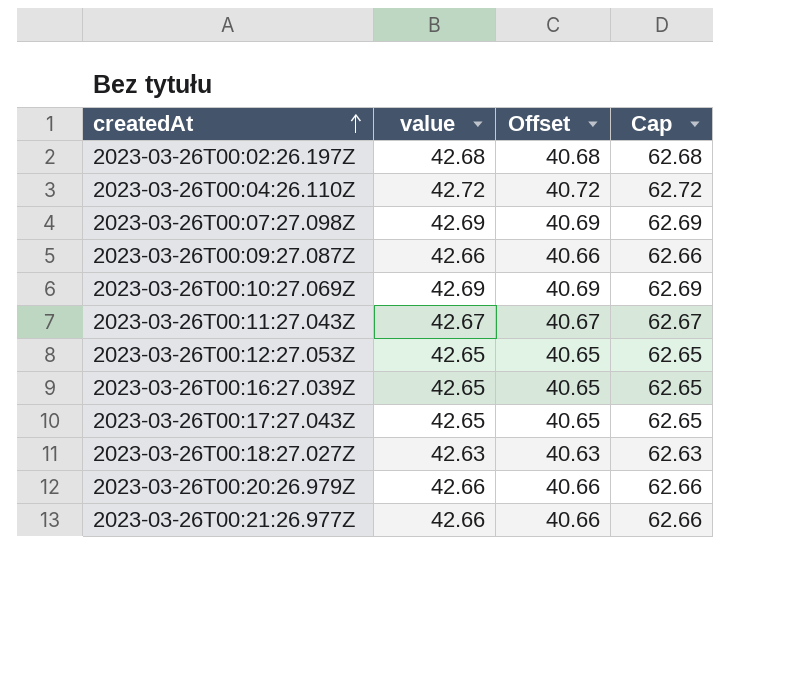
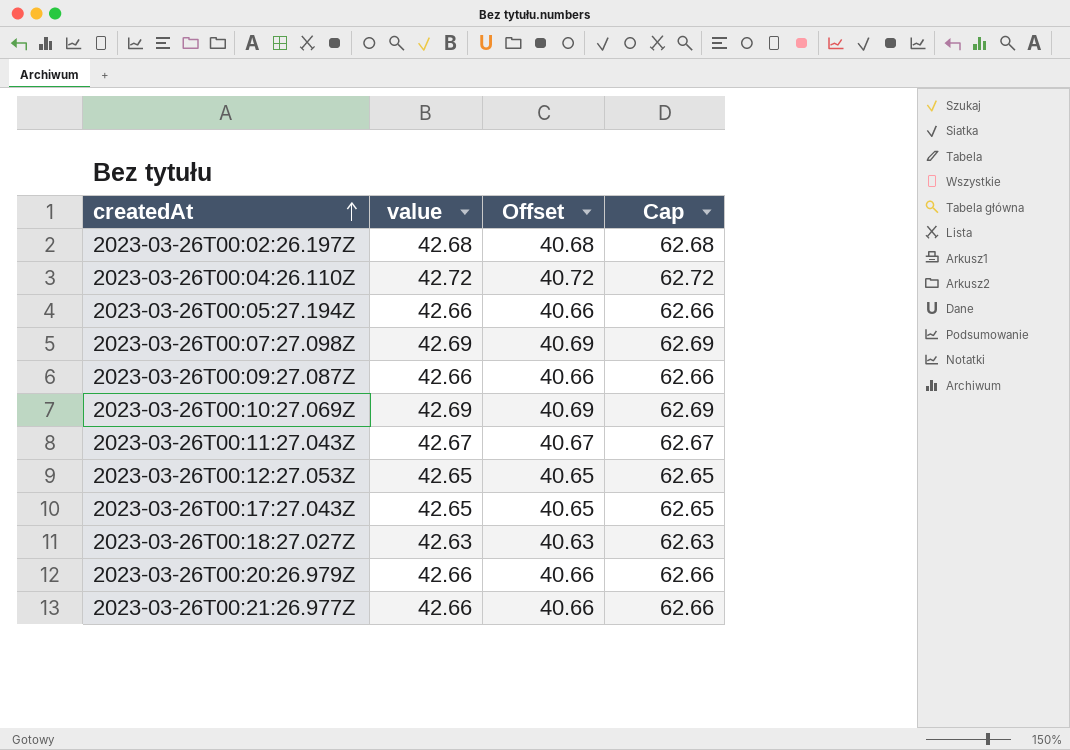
row 2023-03-26T00:16:27.039Z: 42.65 | 40.65 | 62.65 -> none
row 2023-03-26T00:05:27.194Z: none -> 42.66 | 40.66 | 62.66

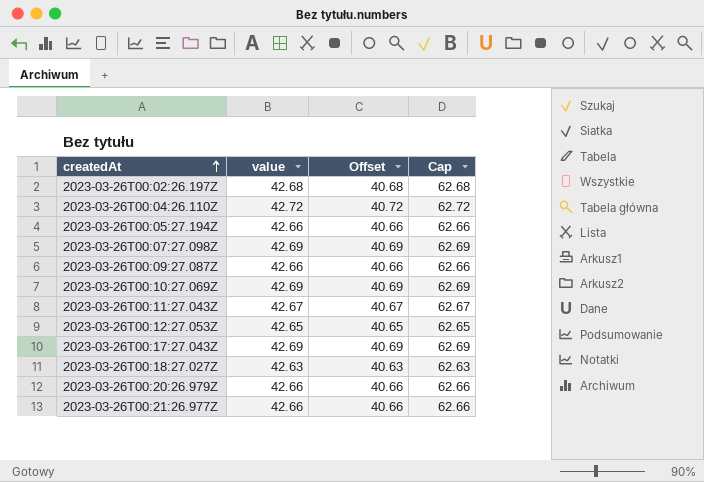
2023-03-26T00:17:27.043Z | value: 42.65 -> 42.69
2023-03-26T00:17:27.043Z | Offset: 40.65 -> 40.69
2023-03-26T00:17:27.043Z | Cap: 62.65 -> 62.69

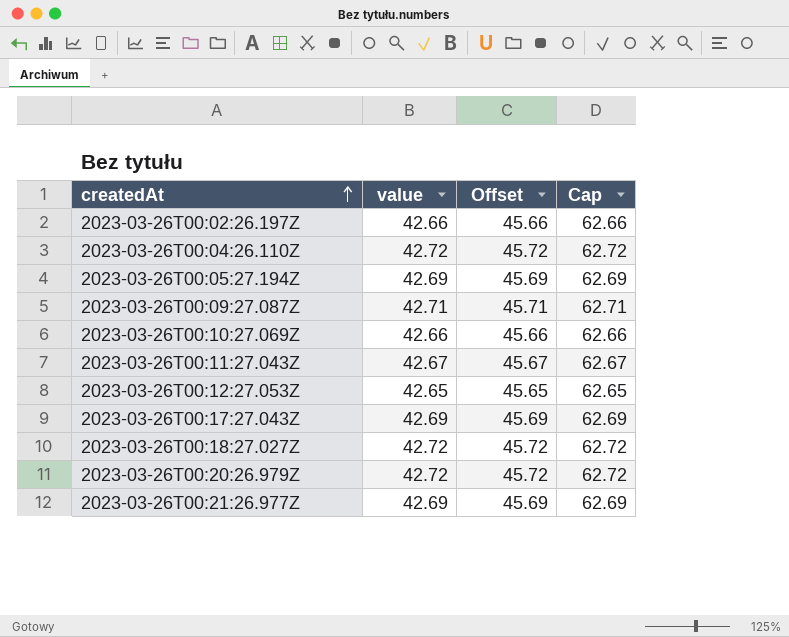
column Offset | formula: [value] - 2 -> [value] + 3
row 2023-03-26T00:07:27.098Z: 42.69 | 40.69 | 62.69 -> none
2023-03-26T00:02:26.197Z | value: 42.68 -> 42.66
2023-03-26T00:02:26.197Z | Cap: 62.68 -> 62.66
2023-03-26T00:05:27.194Z | value: 42.66 -> 42.69
2023-03-26T00:05:27.194Z | Cap: 62.66 -> 62.69
2023-03-26T00:09:27.087Z | value: 42.66 -> 42.71
2023-03-26T00:09:27.087Z | Cap: 62.66 -> 62.71
2023-03-26T00:10:27.069Z | value: 42.69 -> 42.66
2023-03-26T00:10:27.069Z | Cap: 62.69 -> 62.66
2023-03-26T00:18:27.027Z | value: 42.63 -> 42.72
2023-03-26T00:18:27.027Z | Cap: 62.63 -> 62.72
2023-03-26T00:20:26.979Z | value: 42.66 -> 42.72
2023-03-26T00:20:26.979Z | Cap: 62.66 -> 62.72
2023-03-26T00:21:26.977Z | value: 42.66 -> 42.69
2023-03-26T00:21:26.977Z | Cap: 62.66 -> 62.69

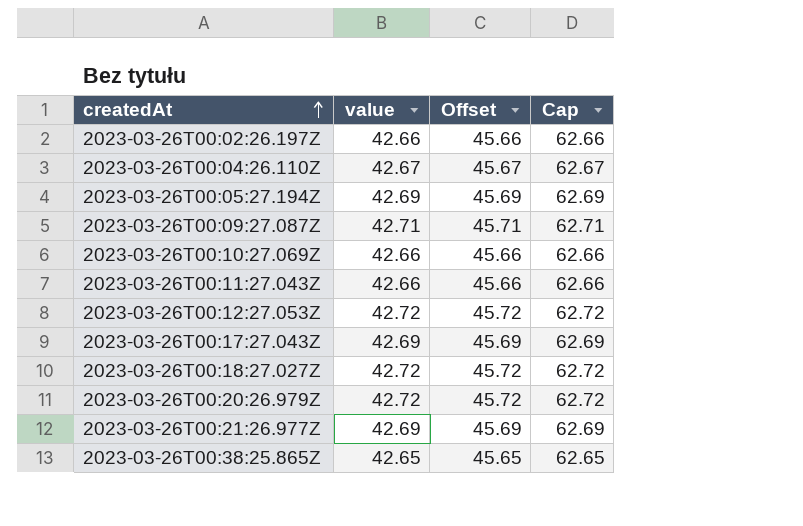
2023-03-26T00:04:26.110Z | value: 42.72 -> 42.67
2023-03-26T00:04:26.110Z | Offset: 45.72 -> 45.67
2023-03-26T00:04:26.110Z | Cap: 62.72 -> 62.67
2023-03-26T00:11:27.043Z | value: 42.67 -> 42.66
2023-03-26T00:11:27.043Z | Offset: 45.67 -> 45.66
2023-03-26T00:11:27.043Z | Cap: 62.67 -> 62.66
2023-03-26T00:12:27.053Z | value: 42.65 -> 42.72
2023-03-26T00:12:27.053Z | Offset: 45.65 -> 45.72
2023-03-26T00:12:27.053Z | Cap: 62.65 -> 62.72
row 2023-03-26T00:38:25.865Z: none -> 42.65 | 45.65 | 62.65

